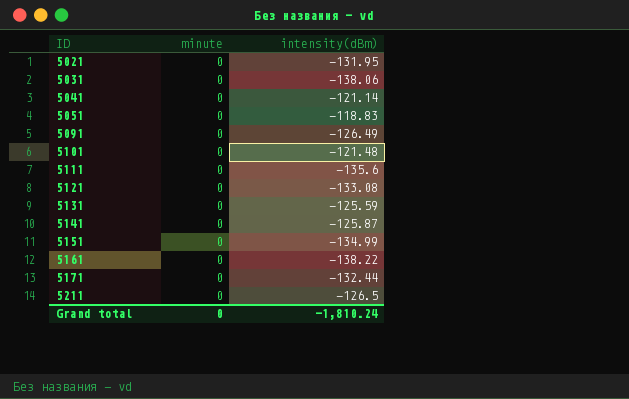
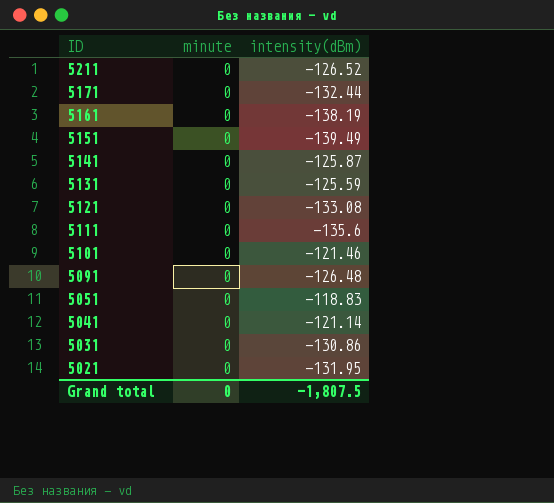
row order: ID ascending -> ID descending
5211 | intensity(dBm): -126.5 -> -126.52
5161 | intensity(dBm): -138.22 -> -138.19
5151 | intensity(dBm): -134.99 -> -139.49
5101 | intensity(dBm): -121.48 -> -121.46
5091 | intensity(dBm): -126.49 -> -126.48
5031 | intensity(dBm): -138.06 -> -130.86
Grand total | intensity(dBm): -1,810.24 -> -1,807.5

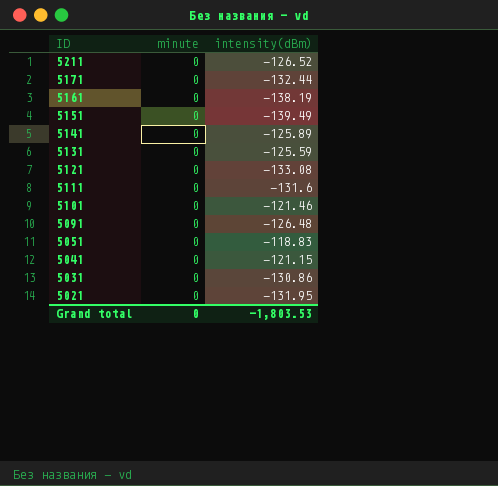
5141 | intensity(dBm): -125.87 -> -125.89
5111 | intensity(dBm): -135.6 -> -131.6
5041 | intensity(dBm): -121.14 -> -121.15
Grand total | intensity(dBm): -1,807.5 -> -1,803.53

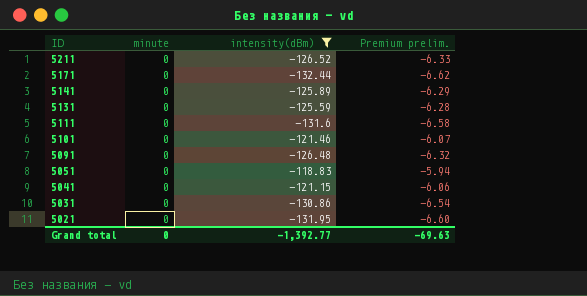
filter: none -> intensity(dBm) >= -132.44
column Premium prelim. | formula: none -> [intensity(dBm)] * 0.05
Grand total | intensity(dBm): -1,803.53 -> -1,392.77

